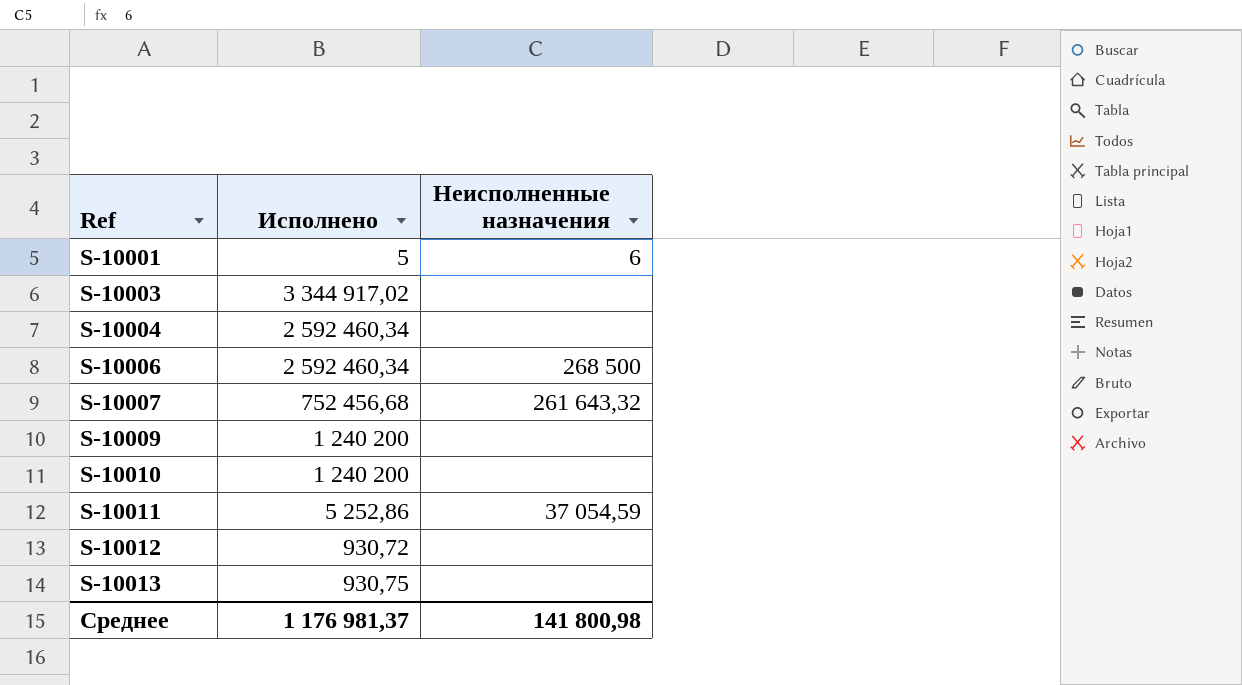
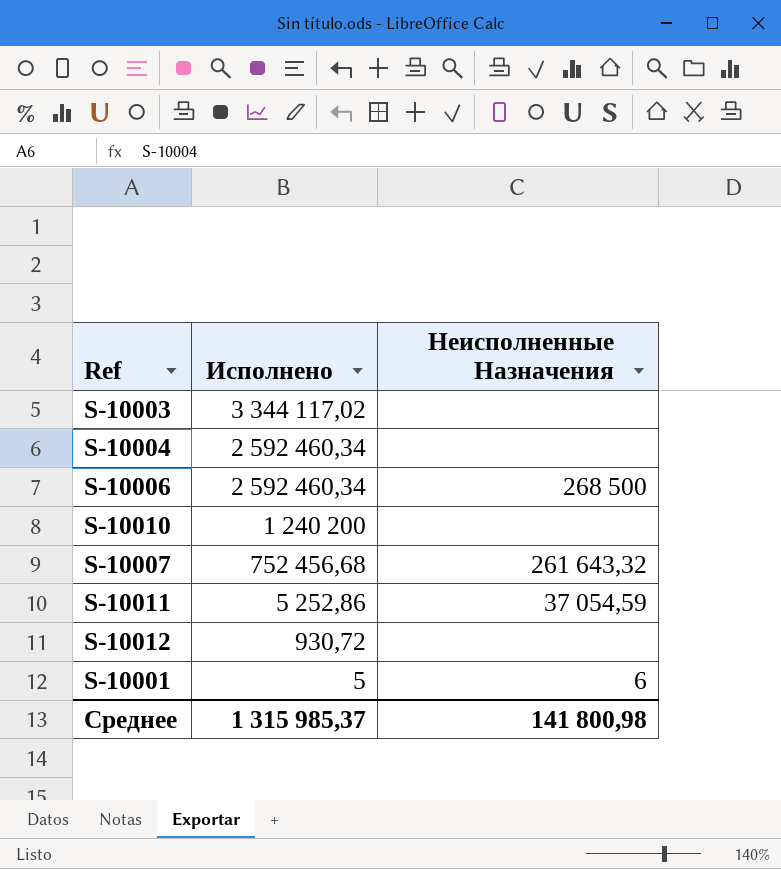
row order: Ref ascending -> Исполнено descending
column name: Неисполненные назначения -> Неисполненные Назначения
row S-10009: 1 240 200 | none -> none
row S-10013: 930,75 | none -> none
S-10003 | Исполнено: 3 344 917,02 -> 3 344 117,02
Среднее | Исполнено: 1 176 981,37 -> 1 315 985,37

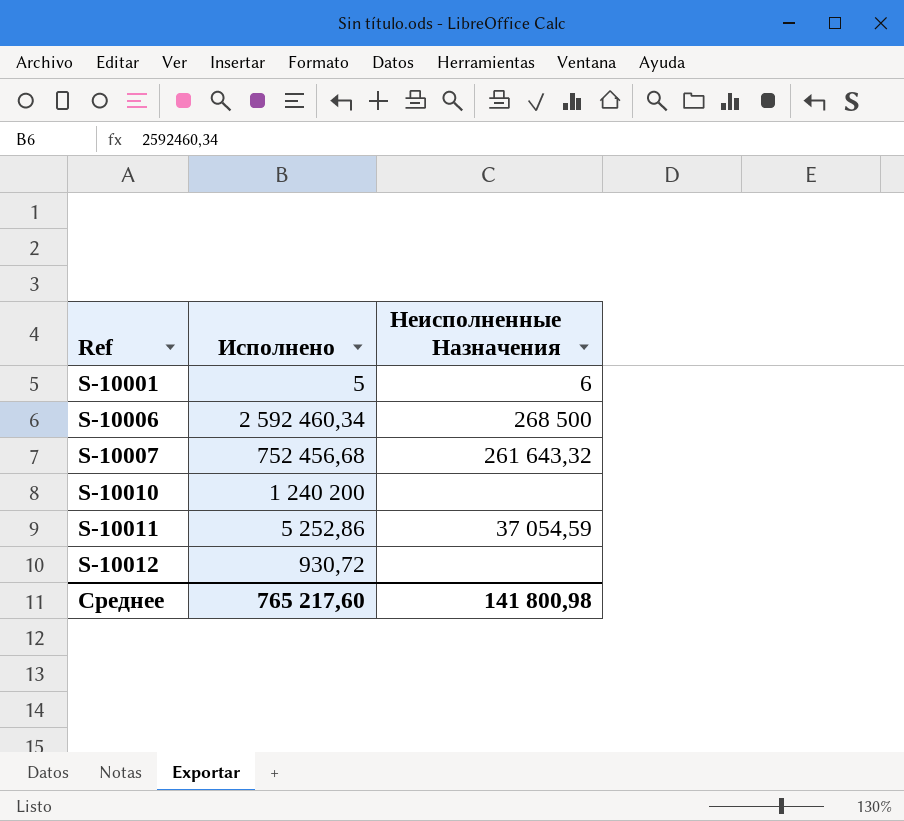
row order: Исполнено descending -> Ref ascending
row S-10003: 3 344 117,02 | none -> none
row S-10004: 2 592 460,34 | none -> none
Среднее | Исполнено: 1 315 985,37 -> 765 217,60

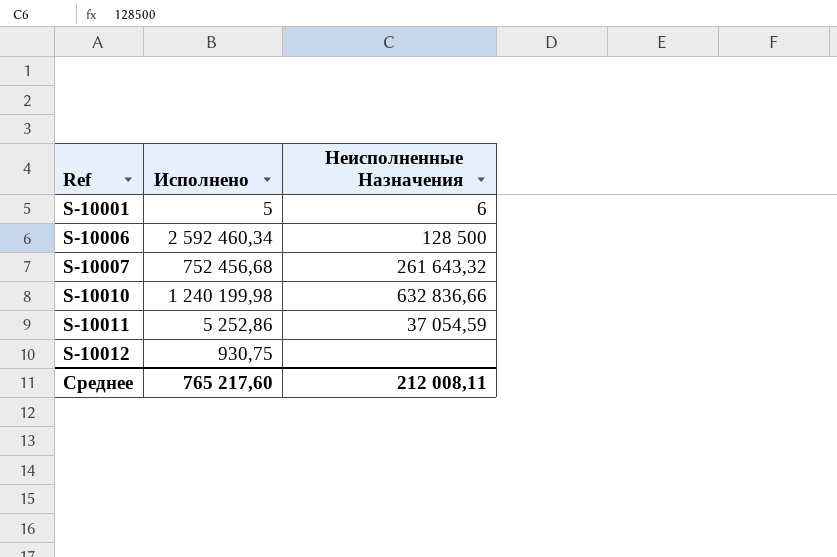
S-10006 | Неисполненные Назначения: 268 500 -> 128 500
S-10010 | Исполнено: 1 240 200 -> 1 240 199,98
S-10010 | Неисполненные Назначения: none -> 632 836,66
S-10012 | Исполнено: 930,72 -> 930,75
Среднее | Неисполненные Назначения: 141 800,98 -> 212 008,11

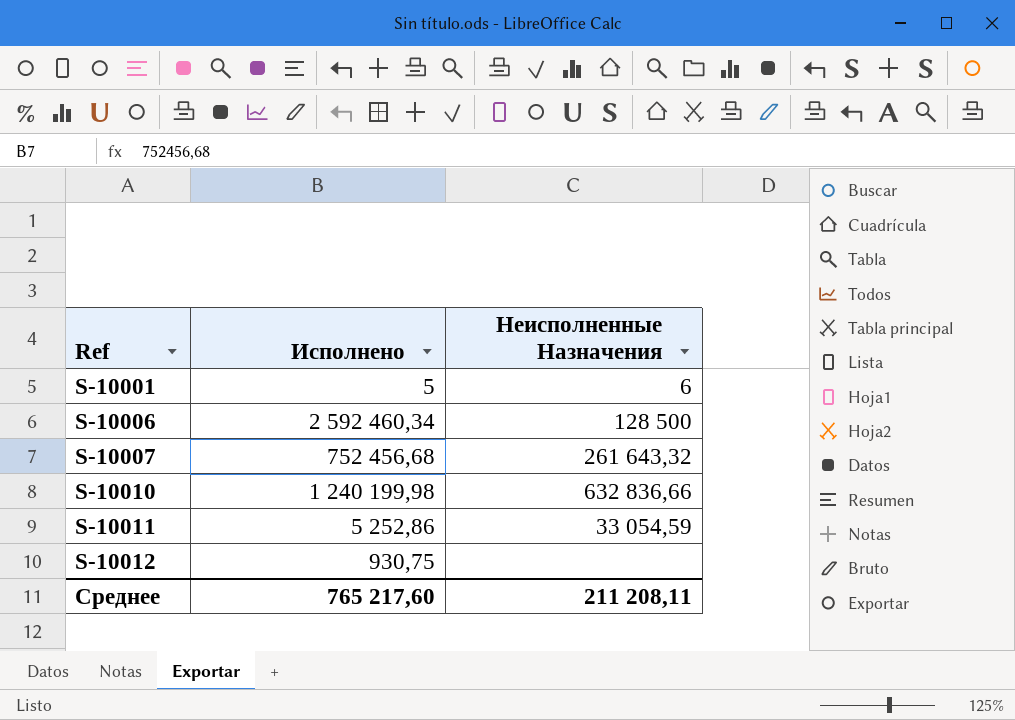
S-10011 | Неисполненные Назначения: 37 054,59 -> 33 054,59
Среднее | Неисполненные Назначения: 212 008,11 -> 211 208,11

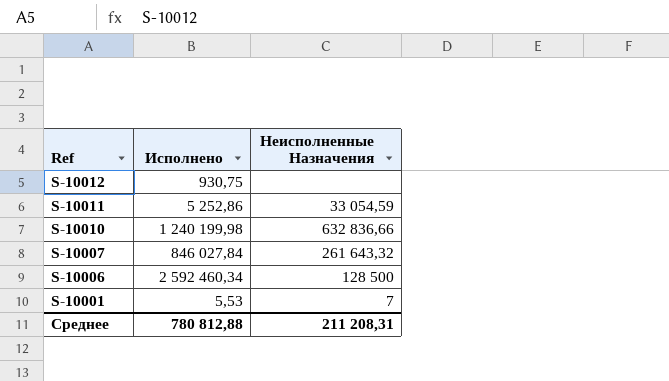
row order: Ref ascending -> Ref descending
S-10007 | Исполнено: 752 456,68 -> 846 027,84
S-10001 | Исполнено: 5 -> 5,53
S-10001 | Неисполненные Назначения: 6 -> 7
Среднее | Исполнено: 765 217,60 -> 780 812,88
Среднее | Неисполненные Назначения: 211 208,11 -> 211 208,31

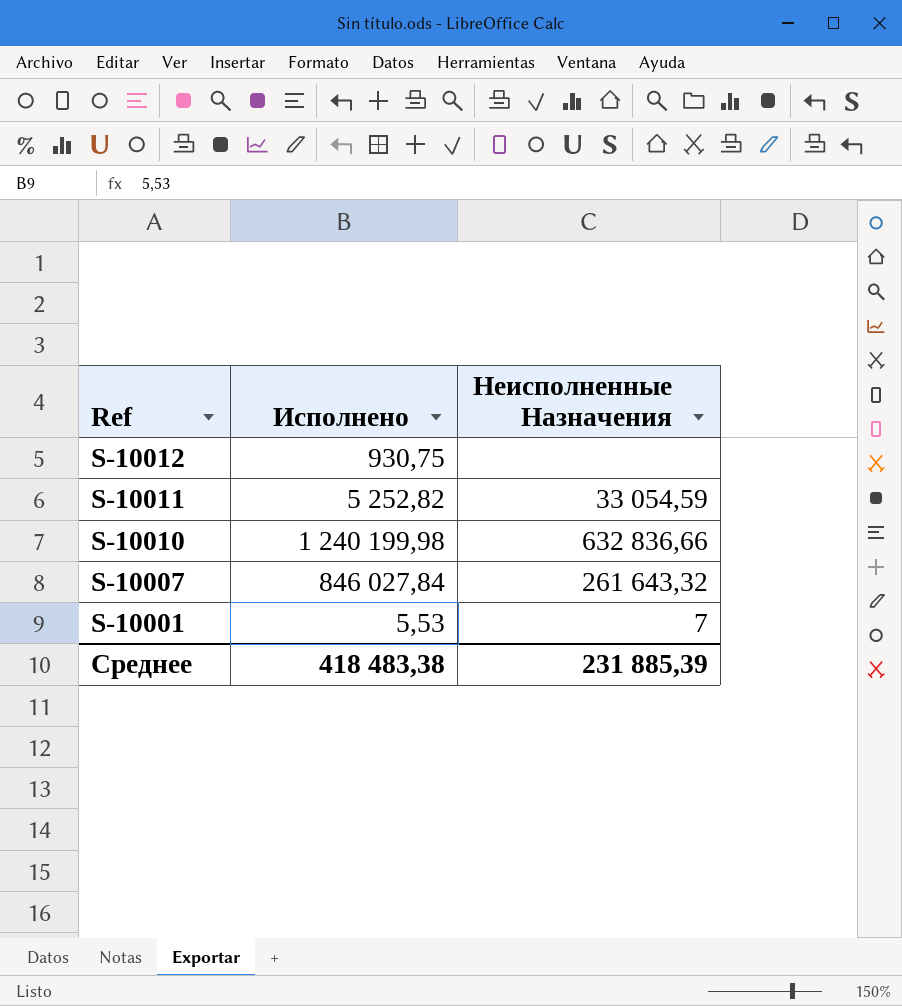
row S-10006: 2 592 460,34 | 128 500 -> none
S-10011 | Исполнено: 5 252,86 -> 5 252,82
Среднее | Исполнено: 780 812,88 -> 418 483,38
Среднее | Неисполненные Назначения: 211 208,31 -> 231 885,39

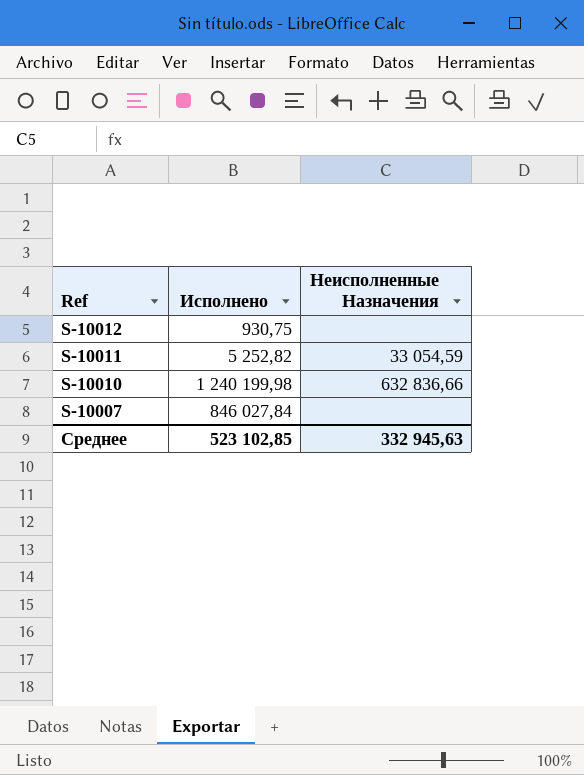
row S-10001: 5,53 | 7 -> none
S-10007 | Неисполненные Назначения: 261 643,32 -> none
Среднее | Исполнено: 418 483,38 -> 523 102,85
Среднее | Неисполненные Назначения: 231 885,39 -> 332 945,63

